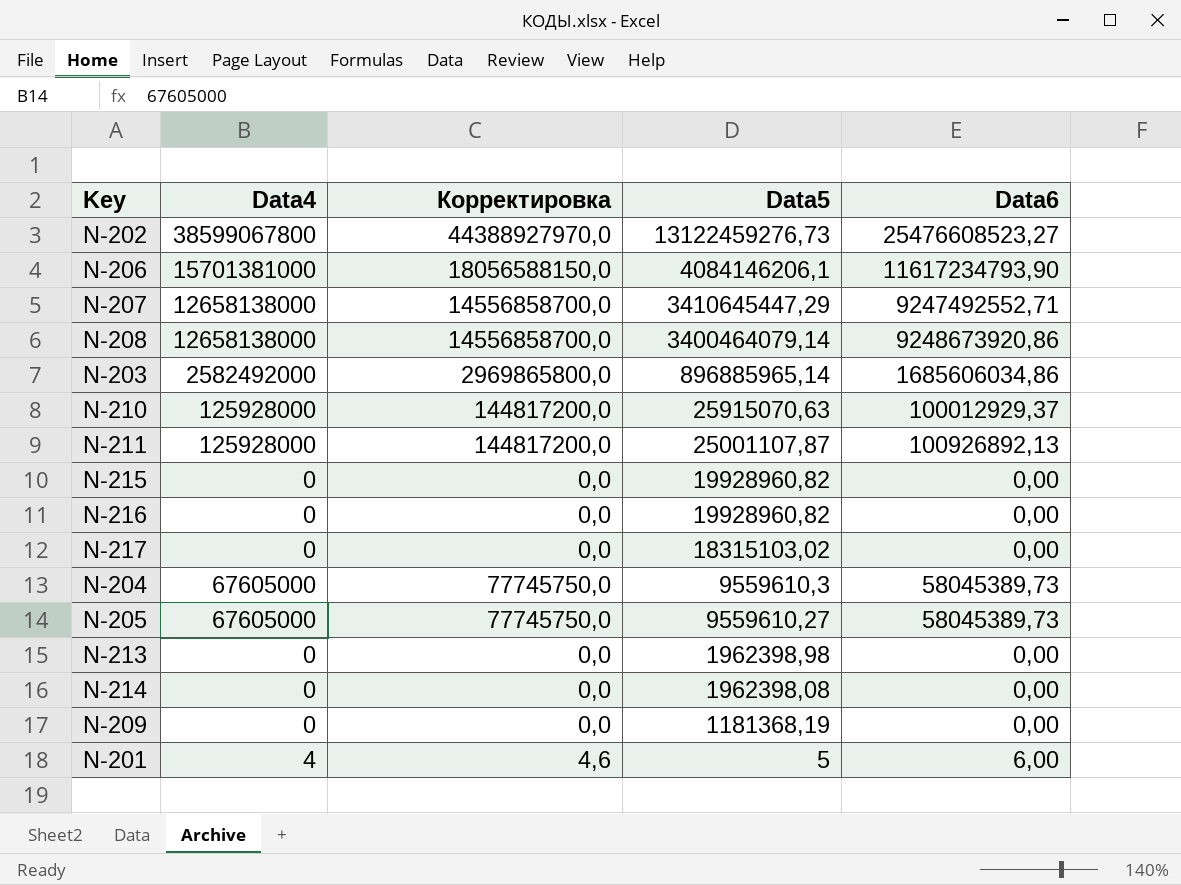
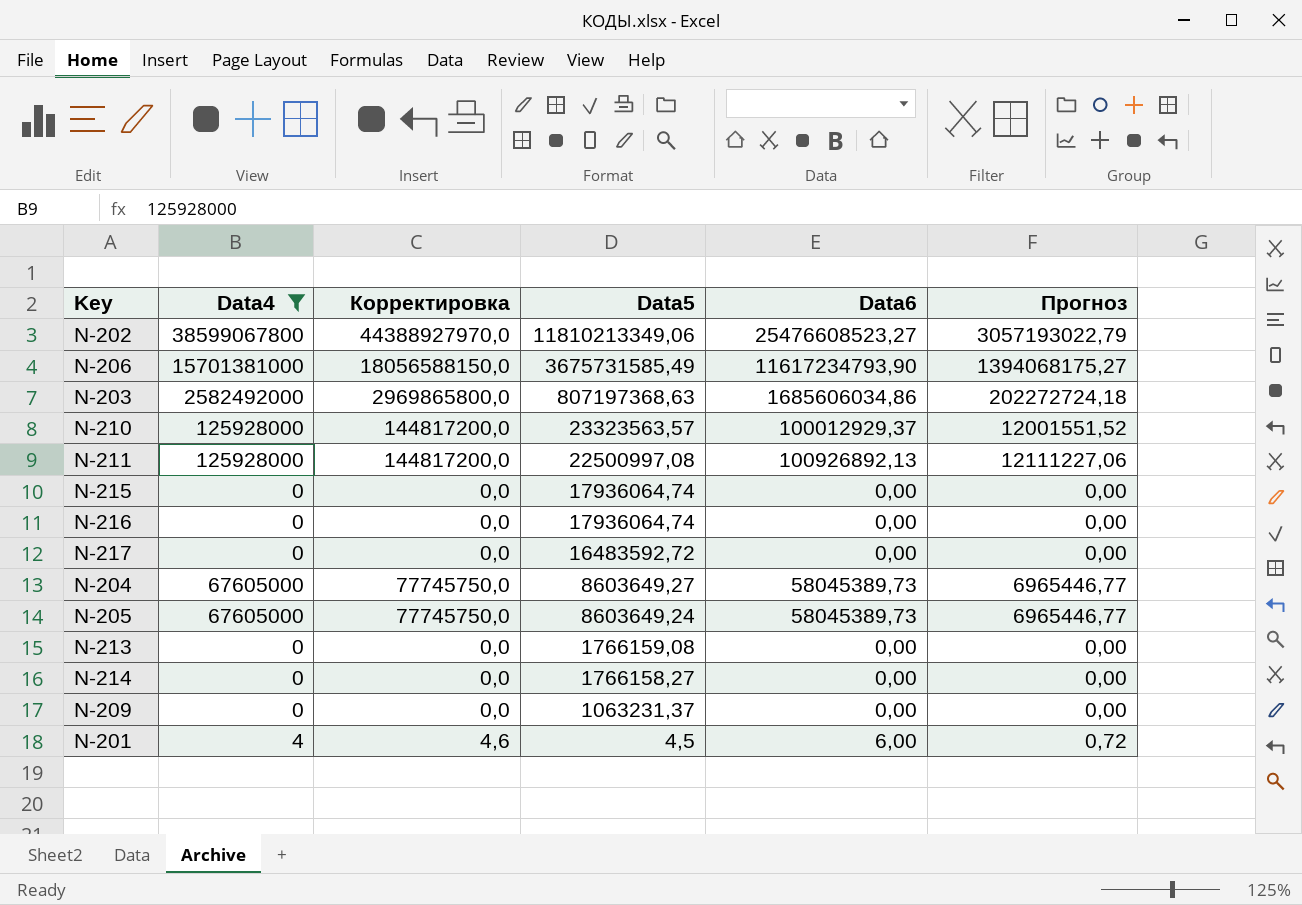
filter: none -> Data4 != 12658138000
column Прогноз | formula: none -> [Data6] * 0,12
N-202 | Data5: 13122459276,73 -> 11810213349,06
N-206 | Data5: 4084146206,1 -> 3675731585,49
N-203 | Data5: 896885965,14 -> 807197368,63
N-210 | Data5: 25915070,63 -> 23323563,57
N-211 | Data5: 25001107,87 -> 22500997,08
N-215 | Data5: 19928960,82 -> 17936064,74
N-216 | Data5: 19928960,82 -> 17936064,74
N-217 | Data5: 18315103,02 -> 16483592,72
N-204 | Data5: 9559610,3 -> 8603649,27
N-205 | Data5: 9559610,27 -> 8603649,24
N-213 | Data5: 1962398,98 -> 1766159,08
N-214 | Data5: 1962398,08 -> 1766158,27
N-209 | Data5: 1181368,19 -> 1063231,37
N-201 | Data5: 5 -> 4,5

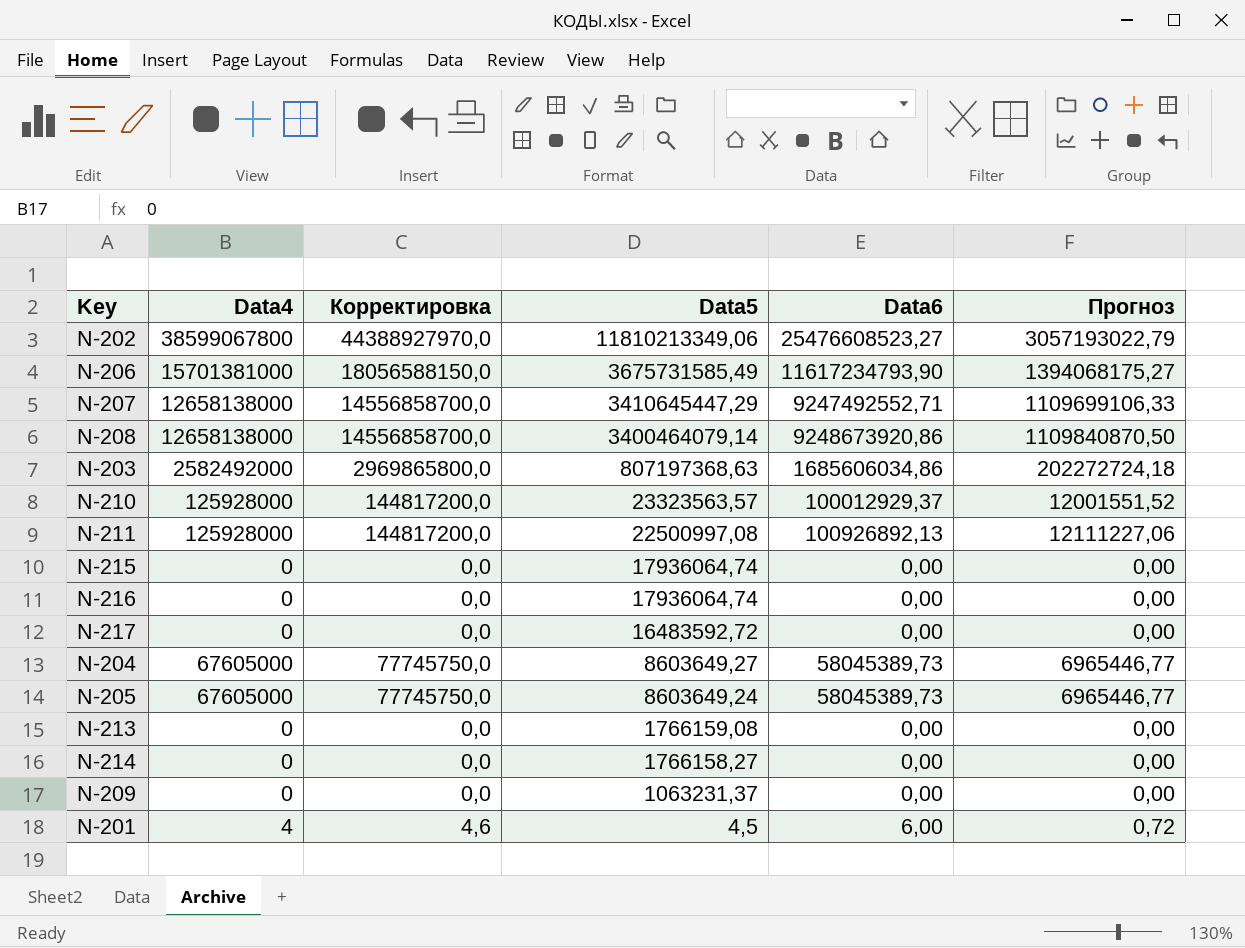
filter: Data4 != 12658138000 -> none

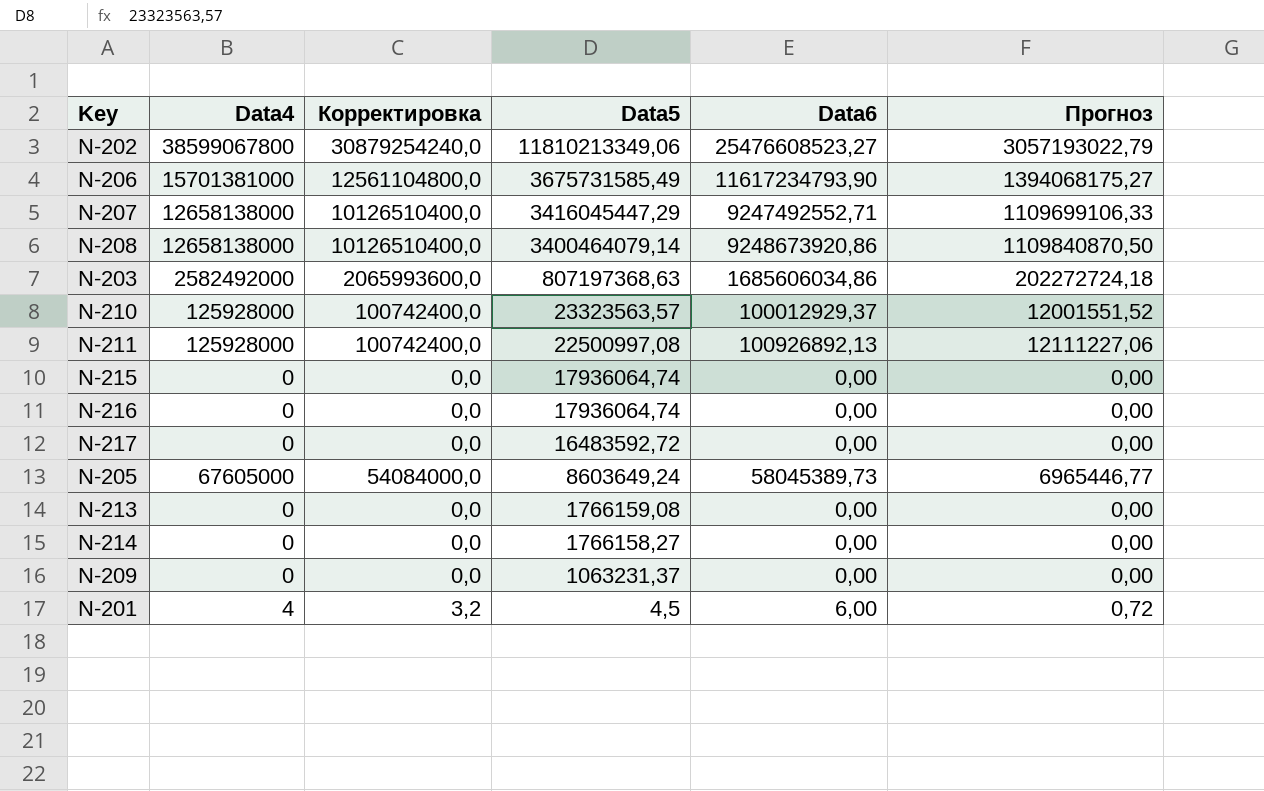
column Корректировка | formula: [Data4] * 1,15 -> [Data4] * 0,8
row N-204: 67605000 | 77745750,0 | 8603649,27 | 58045389,73 | 6965446,77 -> none
N-207 | Data5: 3410645447,29 -> 3416045447,29

